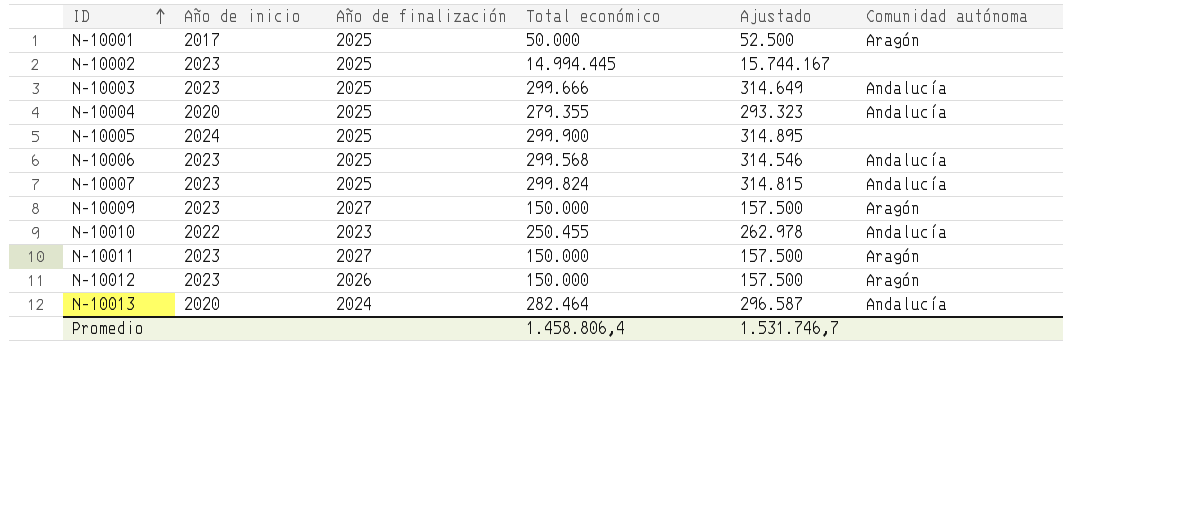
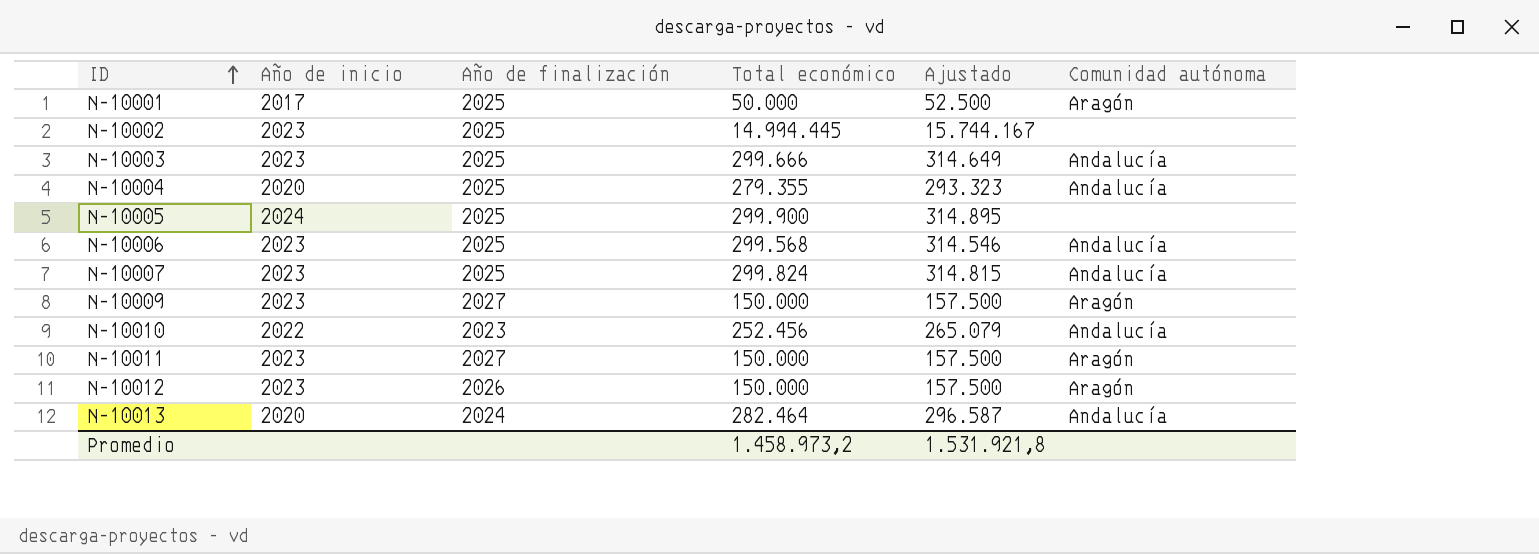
N-10010 | Total económico: 250.455 -> 252.456
N-10010 | Ajustado: 262.978 -> 265.079
Promedio | Total económico: 1.458.806,4 -> 1.458.973,2
Promedio | Ajustado: 1.531.746,7 -> 1.531.921,8

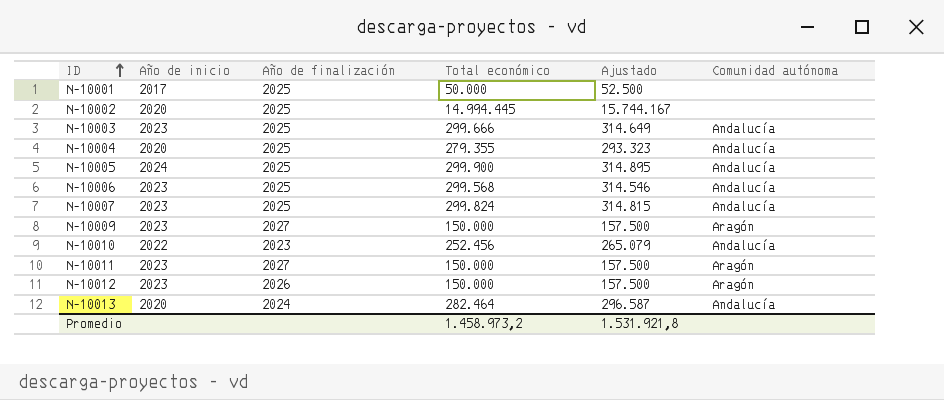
N-10001 | Comunidad autónoma: Aragón -> none
N-10002 | Año de inicio: 2023 -> 2020
N-10005 | Comunidad autónoma: none -> Andalucía

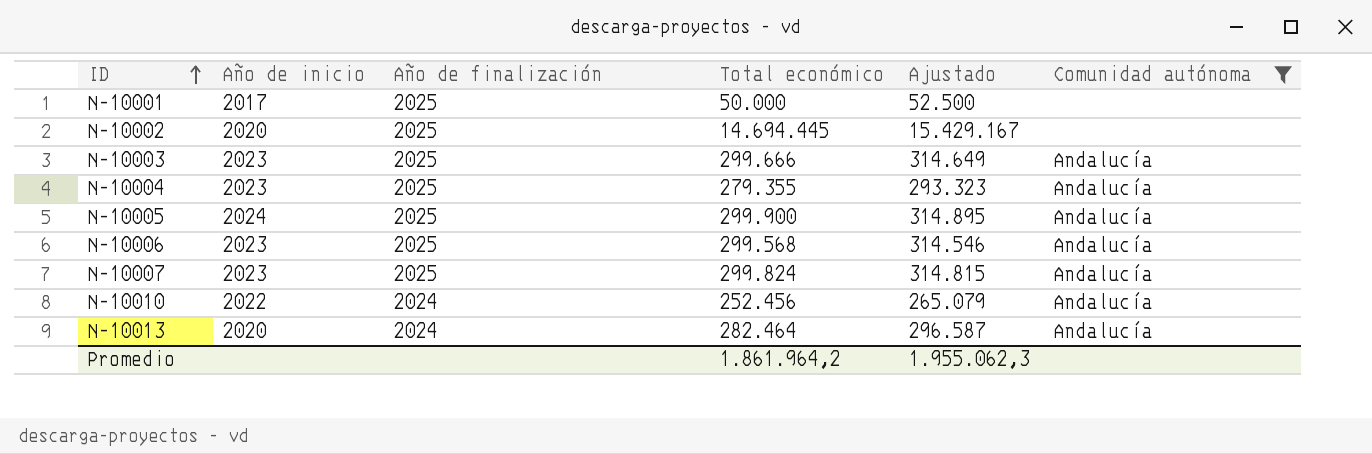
filter: none -> Comunidad autónoma != Aragón
N-10002 | Total económico: 14.994.445 -> 14.694.445
N-10002 | Ajustado: 15.744.167 -> 15.429.167
N-10004 | Año de inicio: 2020 -> 2023
N-10010 | Año de finalización: 2023 -> 2024
Promedio | Total económico: 1.458.973,2 -> 1.861.964,2
Promedio | Ajustado: 1.531.921,8 -> 1.955.062,3

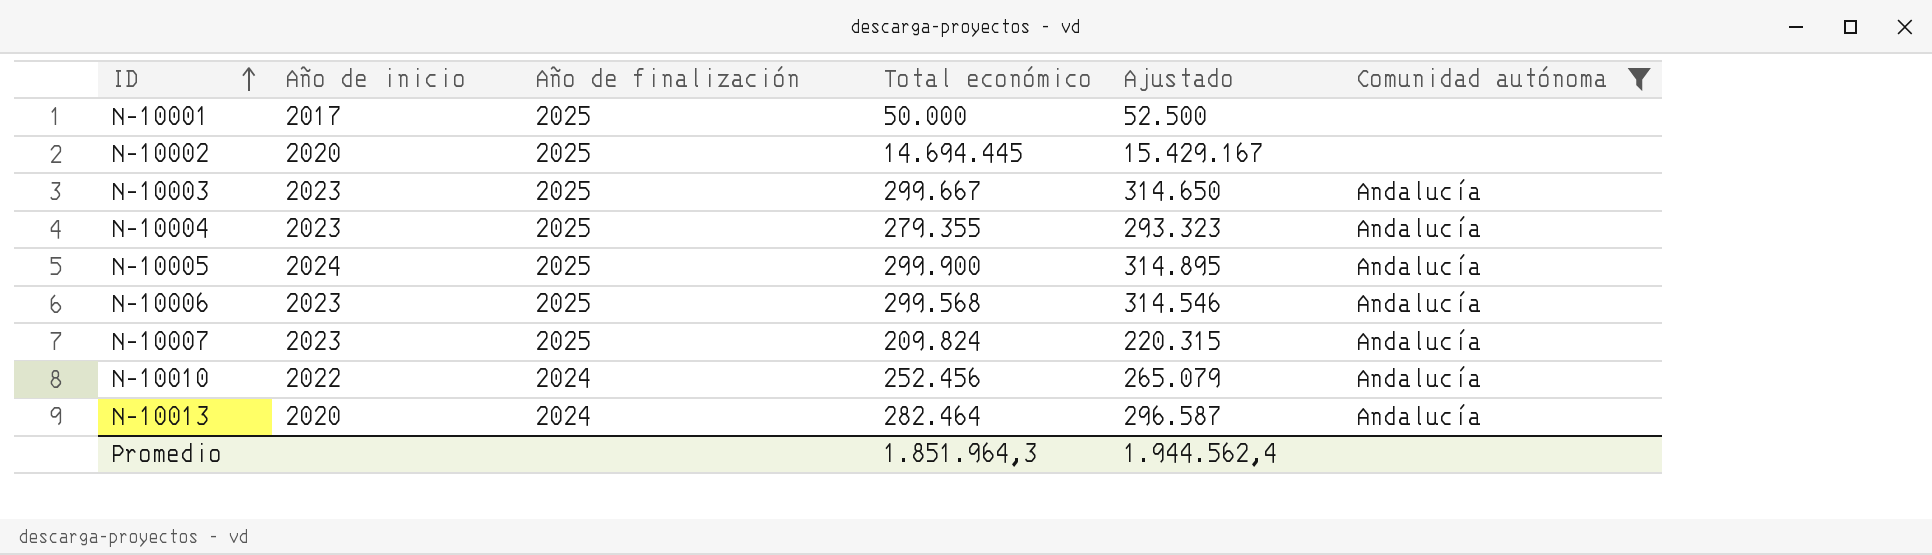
N-10003 | Total económico: 299.666 -> 299.667
N-10003 | Ajustado: 314.649 -> 314.650
N-10007 | Total económico: 299.824 -> 209.824
N-10007 | Ajustado: 314.815 -> 220.315
Promedio | Total económico: 1.861.964,2 -> 1.851.964,3
Promedio | Ajustado: 1.955.062,3 -> 1.944.562,4

